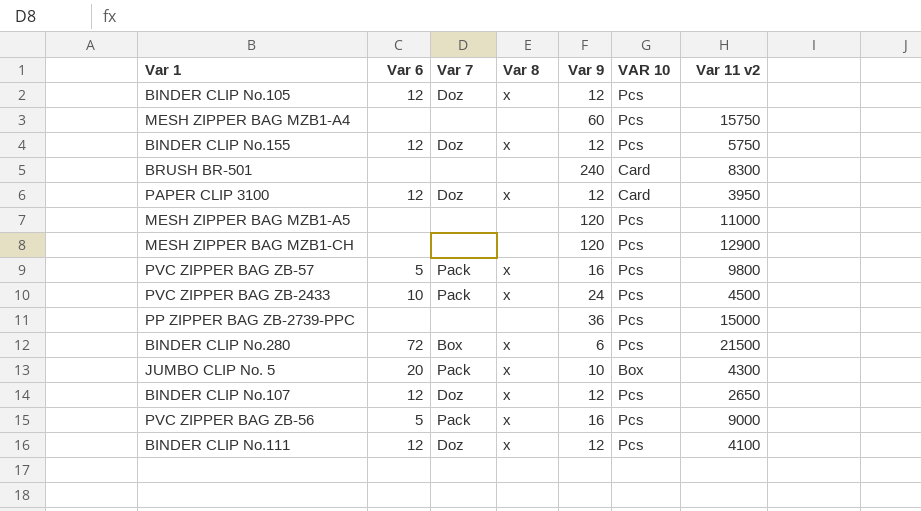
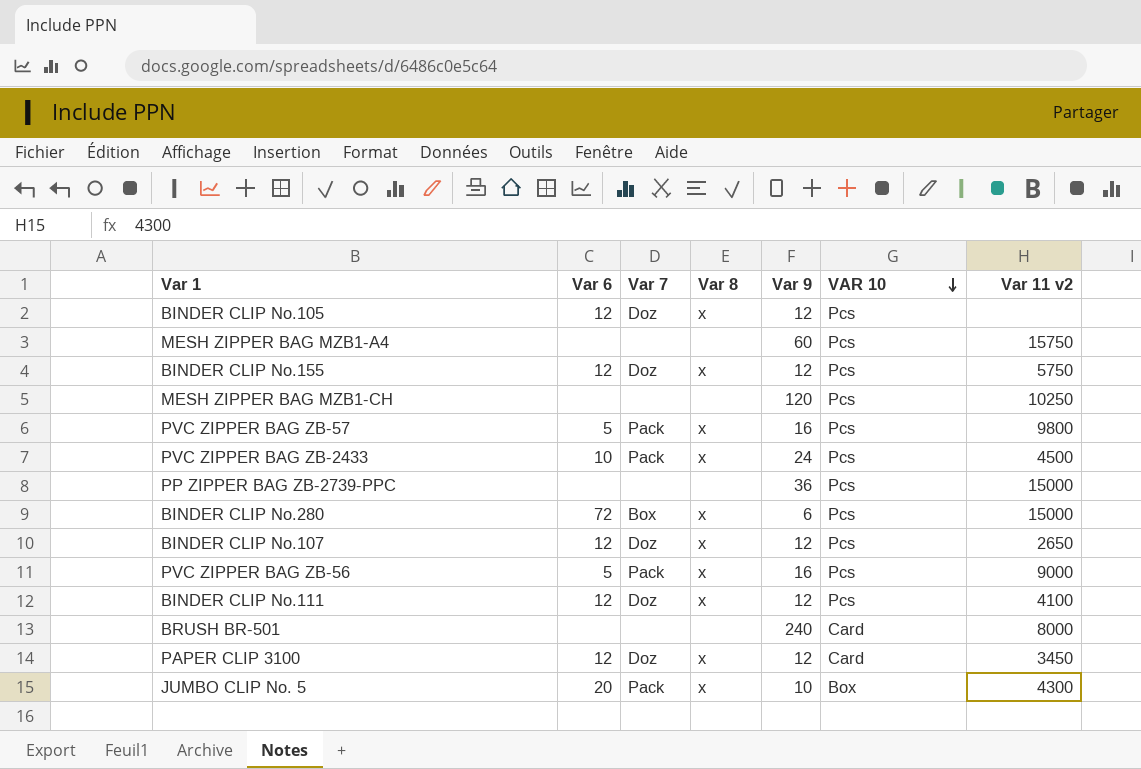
row order: none -> VAR 10 descending
row MESH ZIPPER BAG MZB1-A5: none | none | none | 120 | Pcs | 11000 -> none
MESH ZIPPER BAG MZB1-CH | Var 11 v2: 12900 -> 10250
BINDER CLIP No.280 | Var 11 v2: 21500 -> 15000
BRUSH BR-501 | Var 11 v2: 8300 -> 8000
PAPER CLIP 3100 | Var 11 v2: 3950 -> 3450

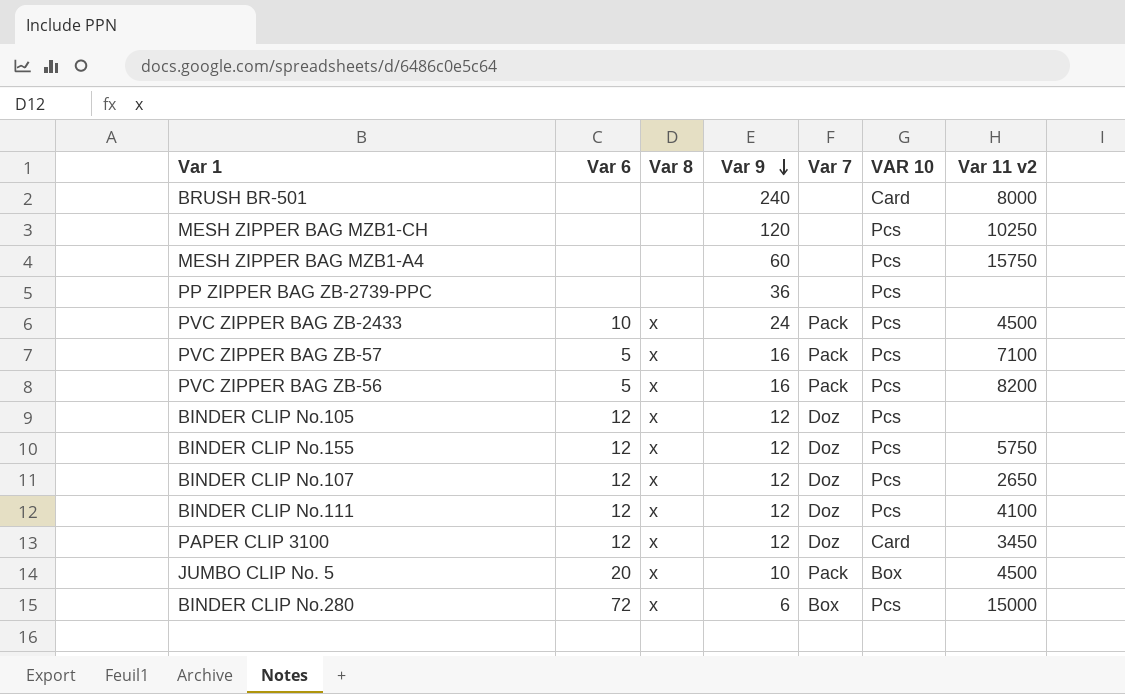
row order: VAR 10 descending -> Var 9 descending
column Var 7 | position: 3 -> 5
PP ZIPPER BAG ZB-2739-PPC | Var 11 v2: 15000 -> none
PVC ZIPPER BAG ZB-57 | Var 11 v2: 9800 -> 7100
PVC ZIPPER BAG ZB-56 | Var 11 v2: 9000 -> 8200
JUMBO CLIP No. 5 | Var 11 v2: 4300 -> 4500

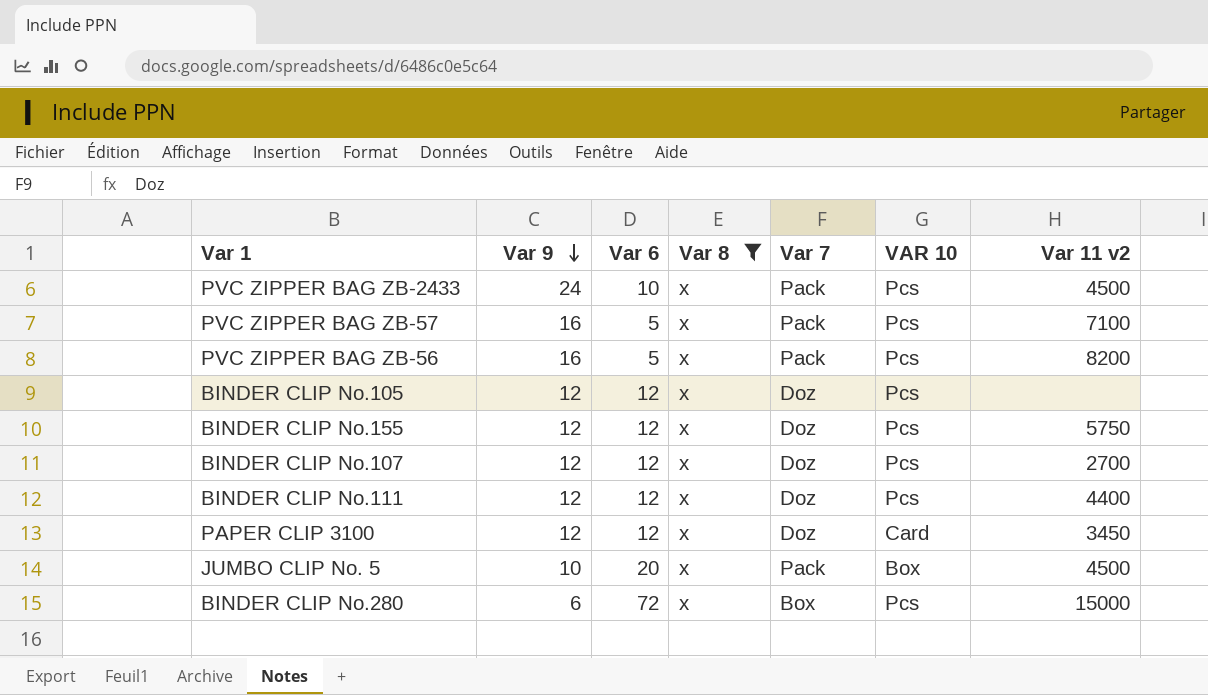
filter: none -> Var 8 = x
column Var 9 | position: 4 -> 2
BINDER CLIP No.107 | Var 11 v2: 2650 -> 2700
BINDER CLIP No.111 | Var 11 v2: 4100 -> 4400

